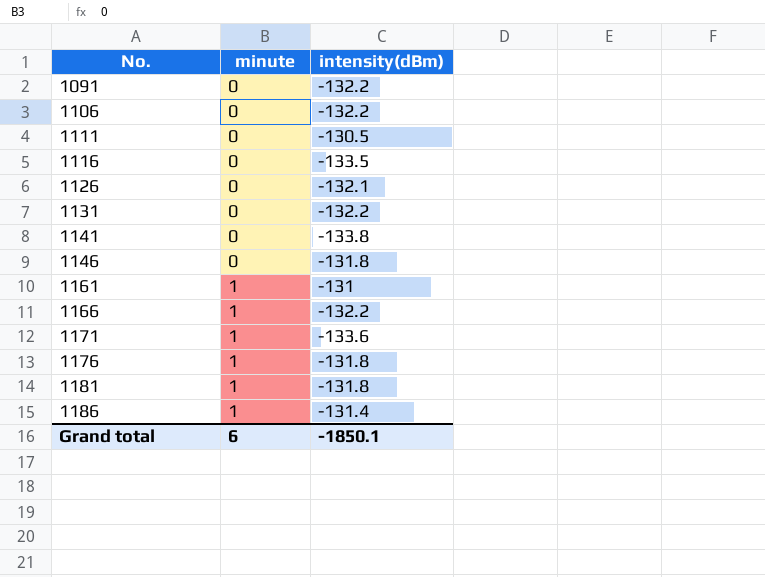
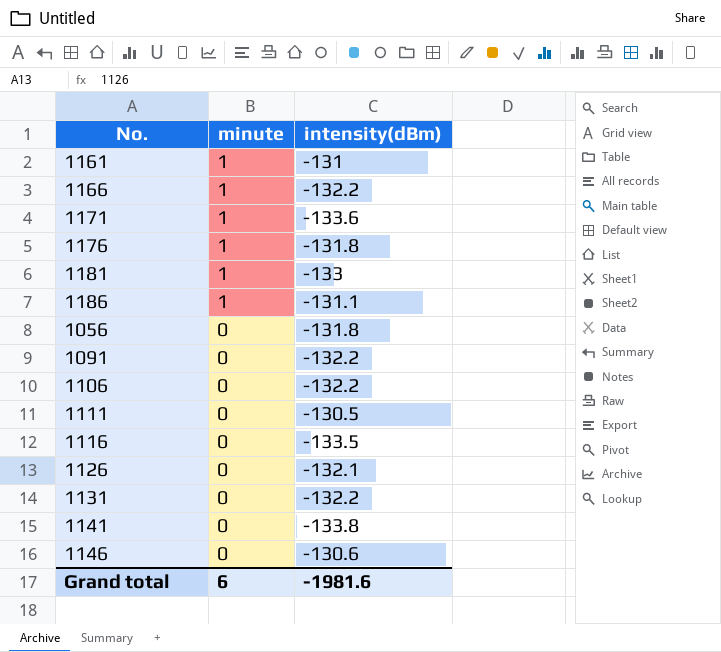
row order: No. ascending -> minute descending
1181 | intensity(dBm): -131.8 -> -133
1186 | intensity(dBm): -131.4 -> -131.1
row 1056: none -> 0 | -131.8
1146 | intensity(dBm): -131.8 -> -130.6
Grand total | intensity(dBm): -1850.1 -> -1981.6

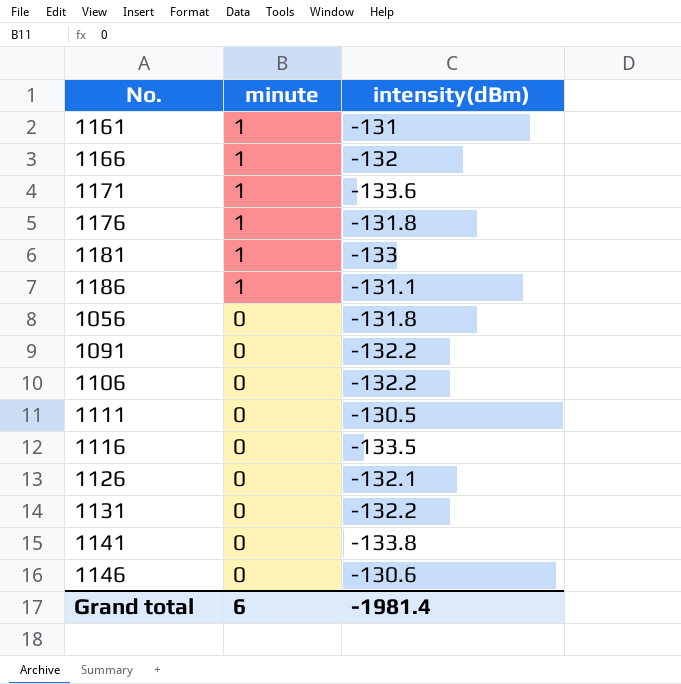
1166 | intensity(dBm): -132.2 -> -132
Grand total | intensity(dBm): -1981.6 -> -1981.4

